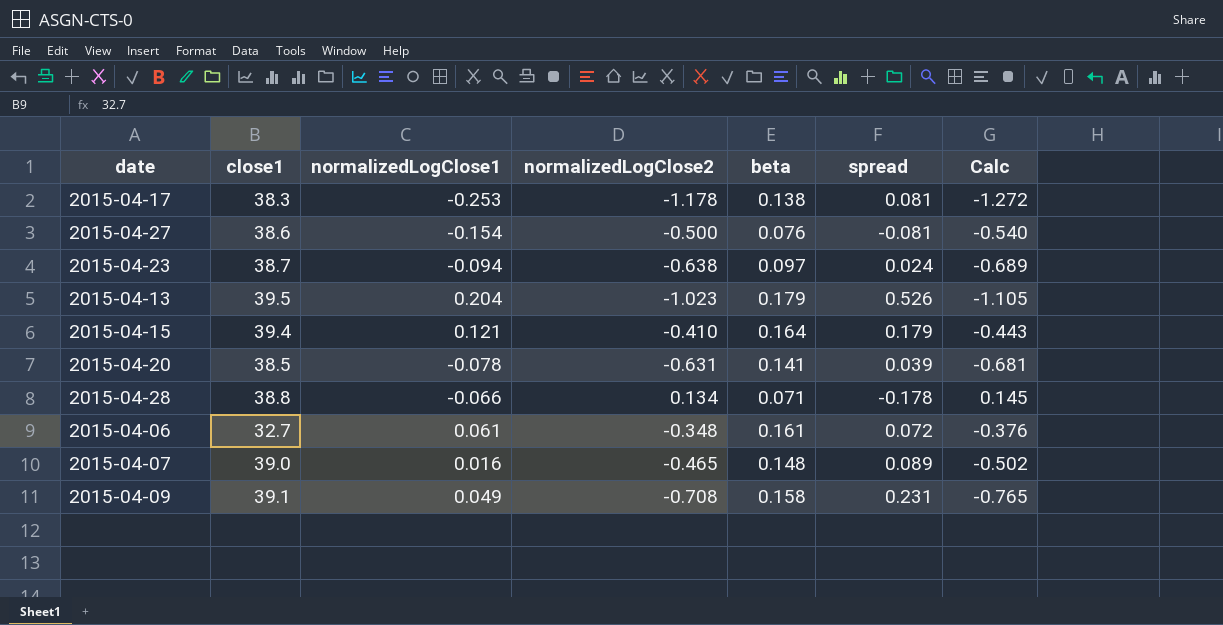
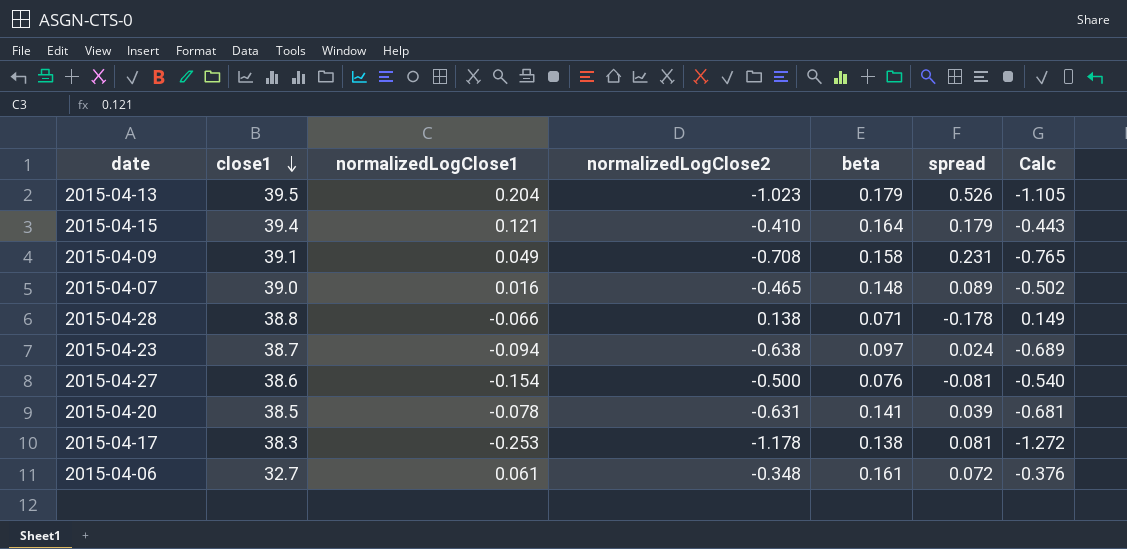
row order: none -> close1 descending
2015-04-28 | normalizedLogClose2: 0.134 -> 0.138
2015-04-28 | Calc: 0.145 -> 0.149

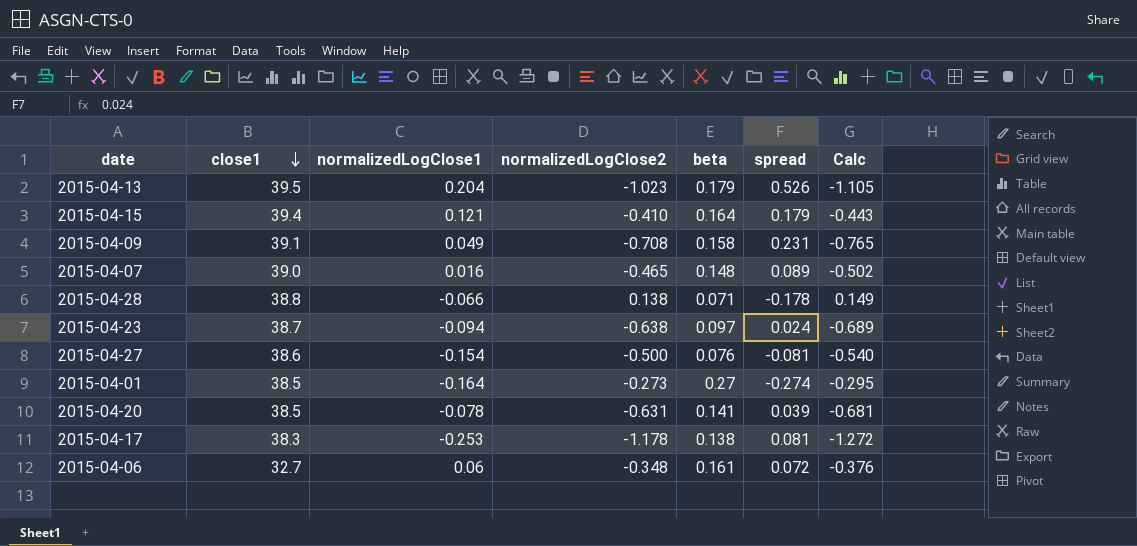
row 2015-04-01: none -> 38.5 | -0.164 | -0.273 | 0.27 | -0.274 | -0.295
2015-04-06 | normalizedLogClose1: 0.061 -> 0.06

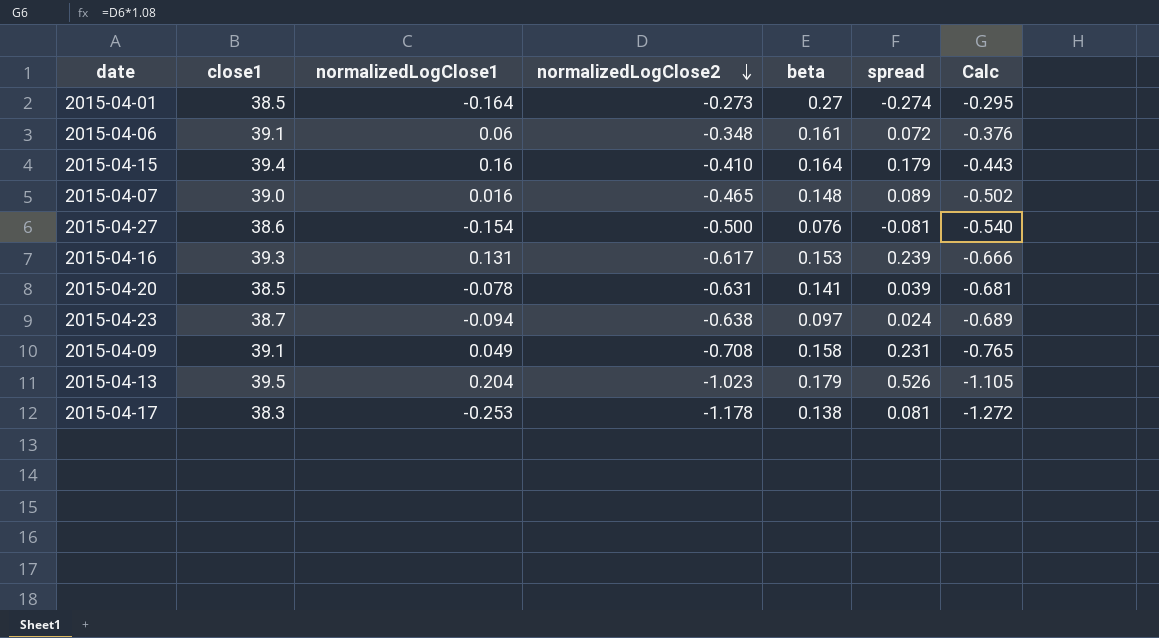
row order: close1 descending -> normalizedLogClose2 descending
row 2015-04-28: 38.8 | -0.066 | 0.138 | 0.071 | -0.178 | 0.149 -> none
2015-04-06 | close1: 32.7 -> 39.1
2015-04-15 | normalizedLogClose1: 0.121 -> 0.16
row 2015-04-16: none -> 39.3 | 0.131 | -0.617 | 0.153 | 0.239 | -0.666

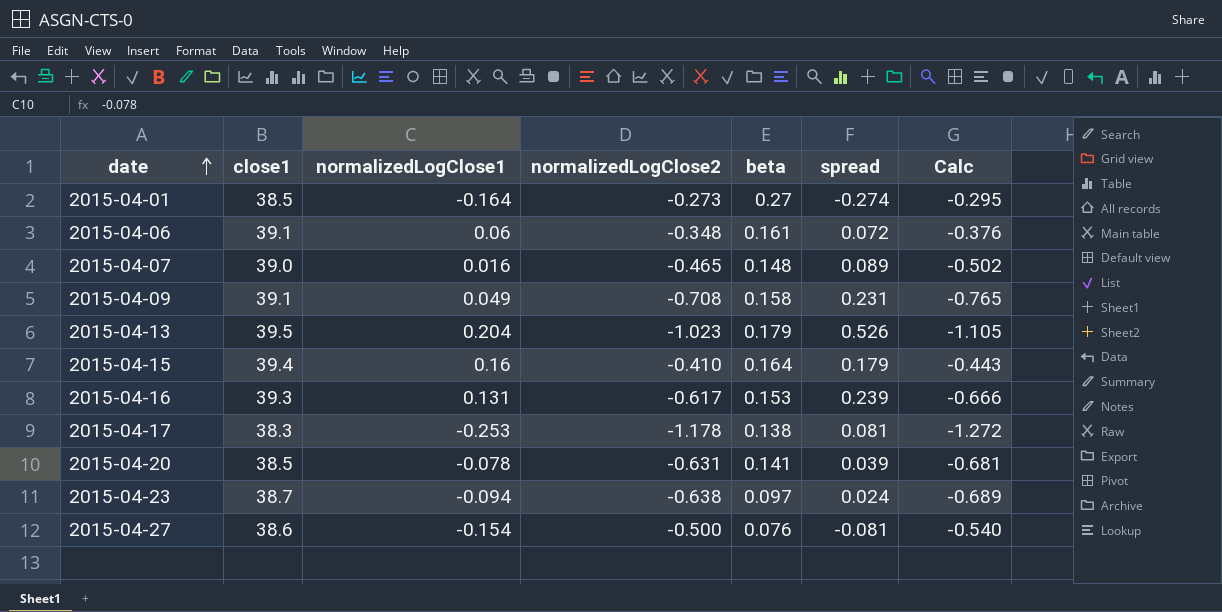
row order: normalizedLogClose2 descending -> date ascending

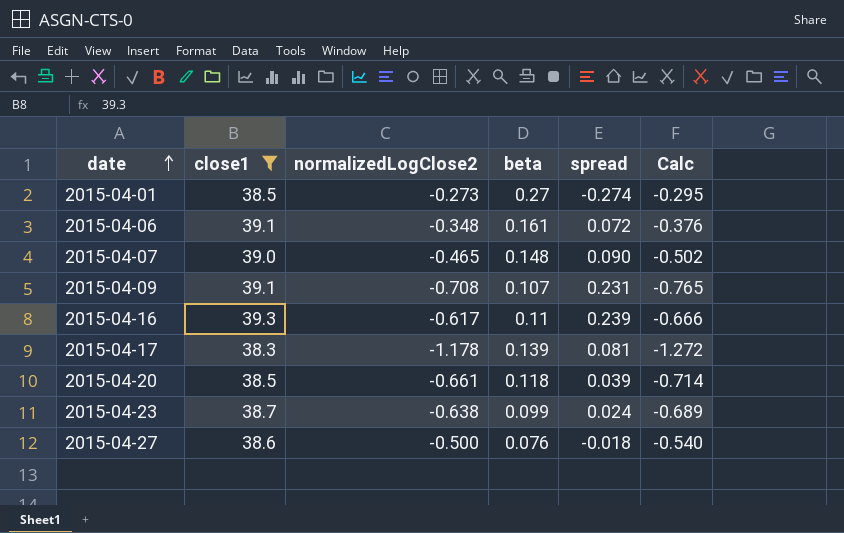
filter: none -> close1 <= 39.3
column normalizedLogClose1 | position: 3 -> none
2015-04-07 | spread: 0.089 -> 0.090
2015-04-09 | beta: 0.158 -> 0.107
2015-04-16 | beta: 0.153 -> 0.11
2015-04-17 | beta: 0.138 -> 0.139
2015-04-20 | normalizedLogClose2: -0.631 -> -0.661
2015-04-20 | beta: 0.141 -> 0.118
2015-04-20 | Calc: -0.681 -> -0.714
2015-04-23 | beta: 0.097 -> 0.099
2015-04-27 | spread: -0.081 -> -0.018

